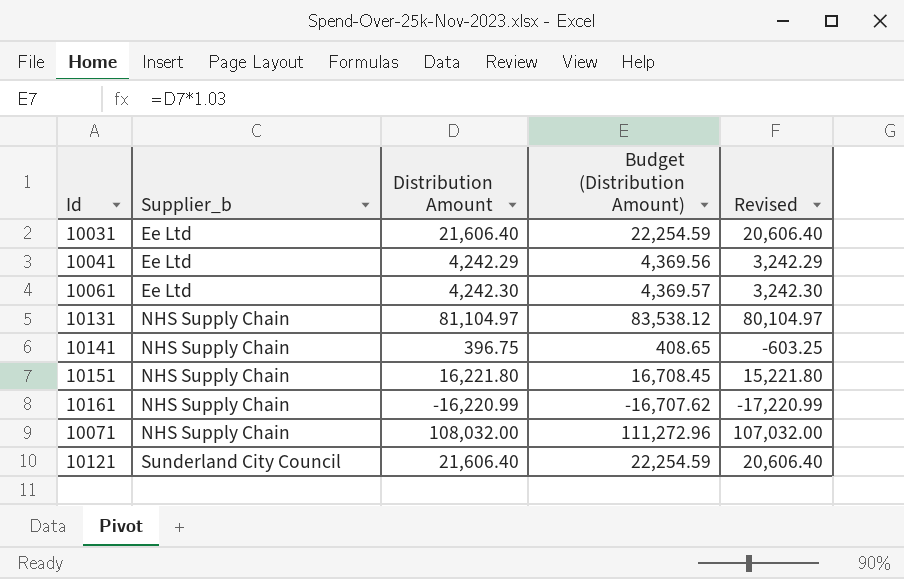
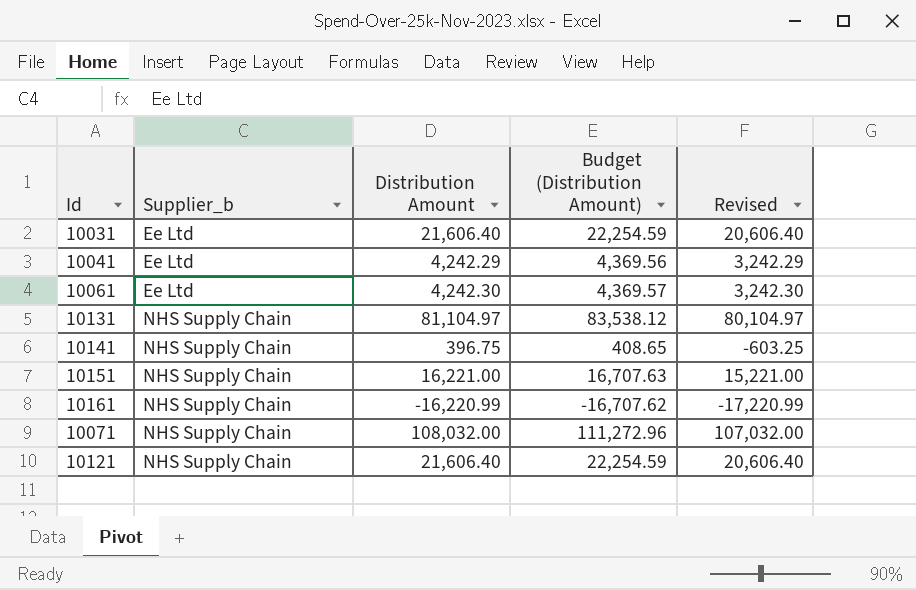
10151 | Distribution Amount: 16,221.80 -> 16,221.00
10151 | Budget (Distribution Amount): 16,708.45 -> 16,707.63
10151 | Revised: 15,221.80 -> 15,221.00
10121 | Supplier_b: Sunderland City Council -> NHS Supply Chain

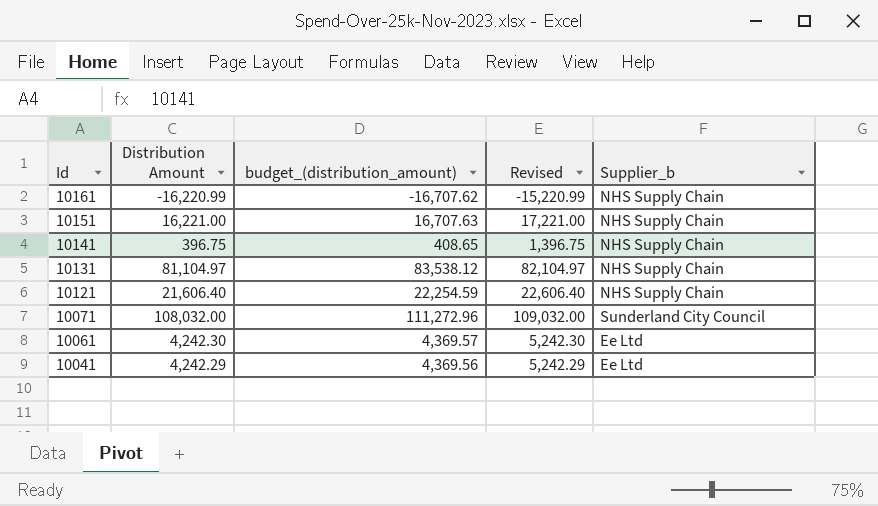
row order: Supplier_b ascending -> Id descending
column name: Budget (Distribution Amount) -> budget_(distribution_amount)
column Revised | formula: [Distribution Amount] - 1000 -> [Distribution Amount] + 1000
column Supplier_b | position: 2 -> 5
row 10031: Ee Ltd | 21,606.40 | 22,254.59 | 20,606.40 -> none
10071 | Supplier_b: NHS Supply Chain -> Sunderland City Council

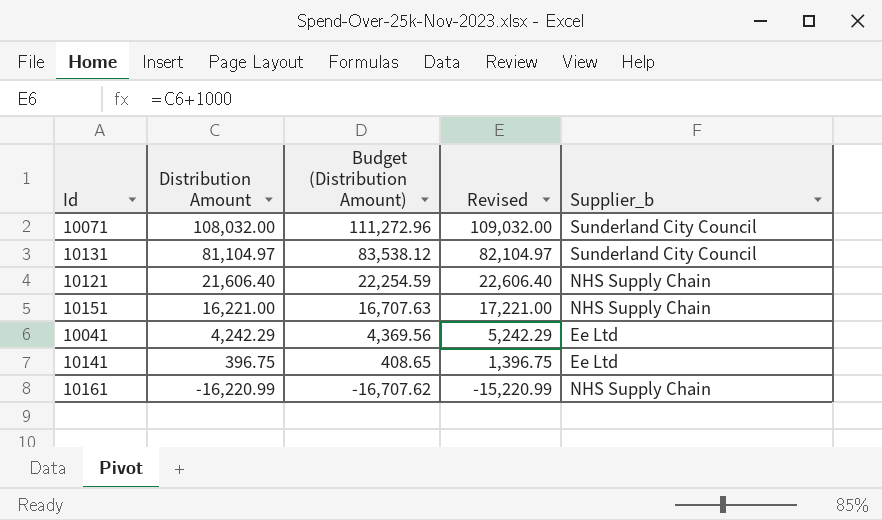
row order: Id descending -> Distribution Amount descending
column name: budget_(distribution_amount) -> Budget (Distribution Amount)
row 10061: 4,242.30 | 4,369.57 | 5,242.30 | Ee Ltd -> none
10131 | Supplier_b: NHS Supply Chain -> Sunderland City Council
10141 | Supplier_b: NHS Supply Chain -> Ee Ltd

